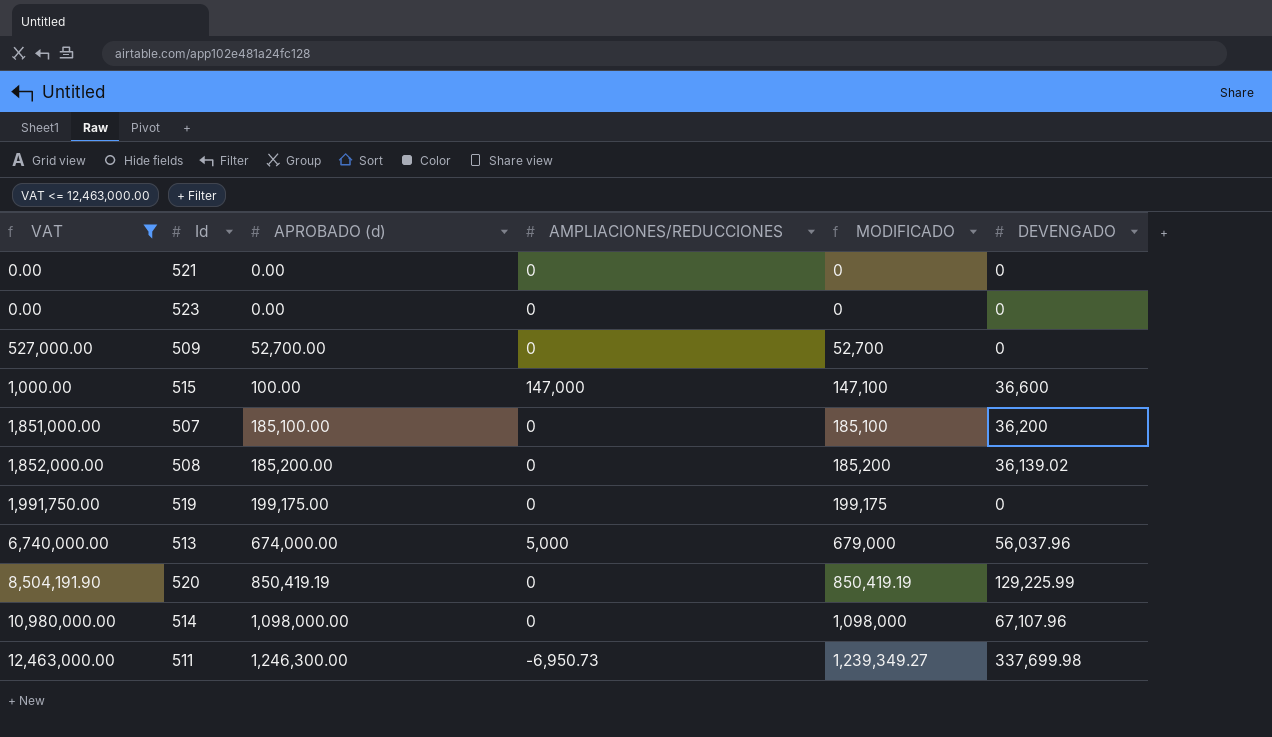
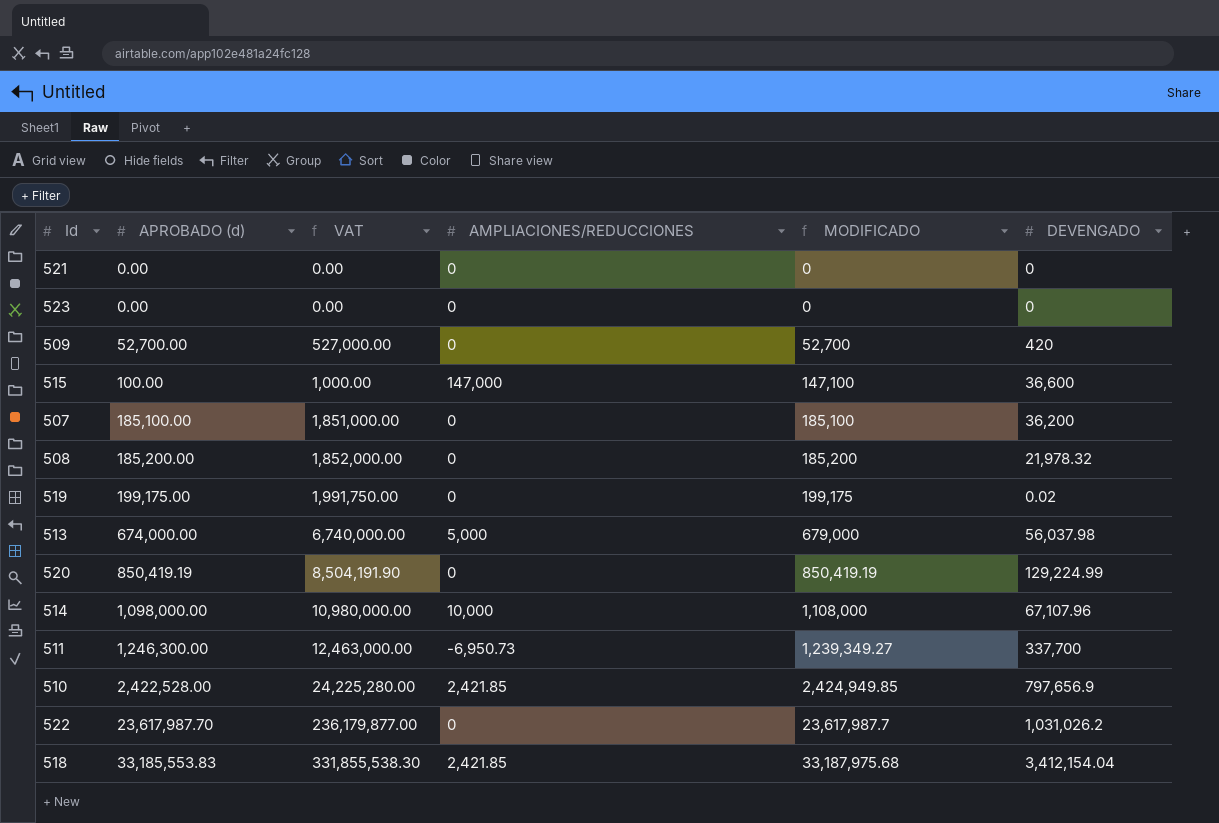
filter: VAT <= 12,463,000.00 -> none
column VAT | position: 1 -> 3
509 | DEVENGADO: 0 -> 420
508 | DEVENGADO: 36,139.02 -> 21,978.32
519 | DEVENGADO: 0 -> 0.02
513 | DEVENGADO: 56,037.96 -> 56,037.98
520 | DEVENGADO: 129,225.99 -> 129,224.99
514 | AMPLIACIONES/REDUCCIONES: 0 -> 10,000
514 | MODIFICADO: 1,098,000 -> 1,108,000
511 | DEVENGADO: 337,699.98 -> 337,700

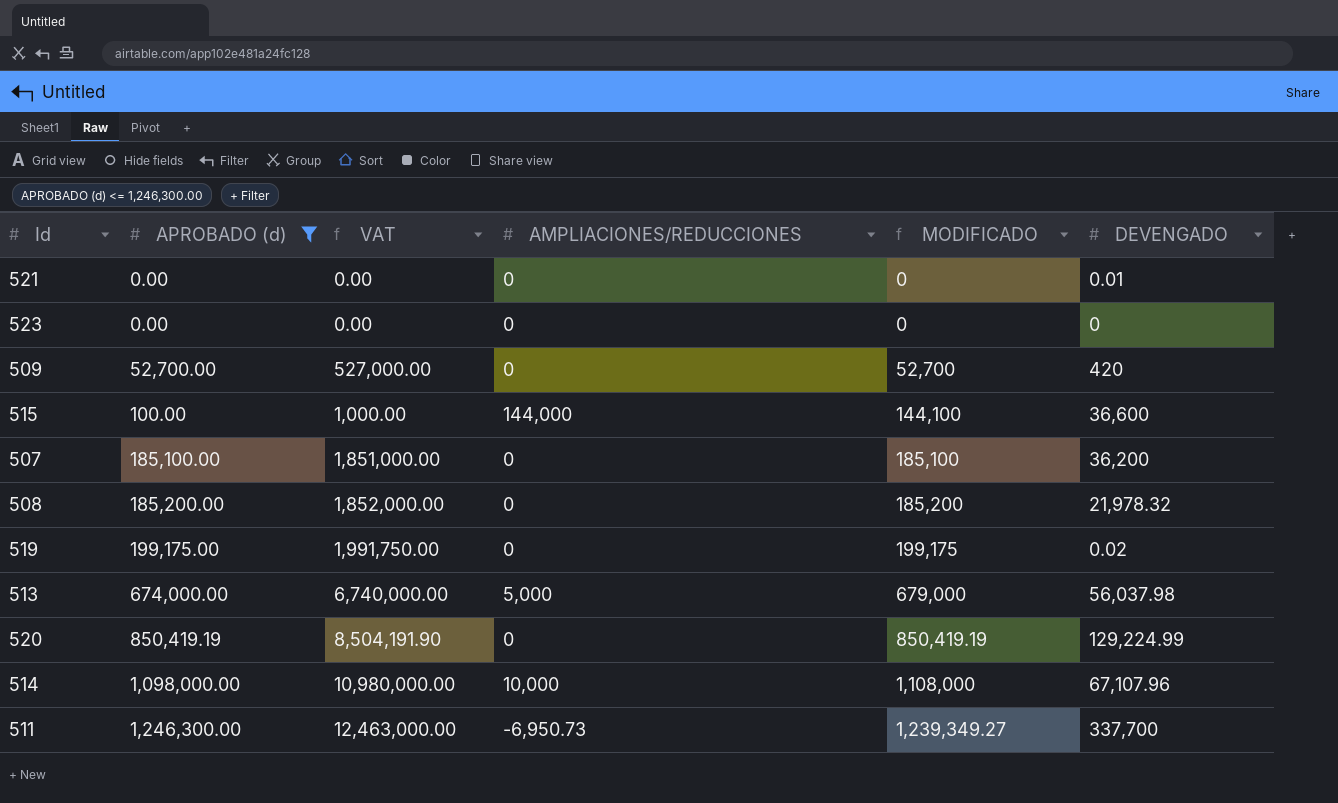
filter: none -> APROBADO (d) <= 1,246,300.00
521 | DEVENGADO: 0 -> 0.01
515 | AMPLIACIONES/REDUCCIONES: 147,000 -> 144,000
515 | MODIFICADO: 147,100 -> 144,100

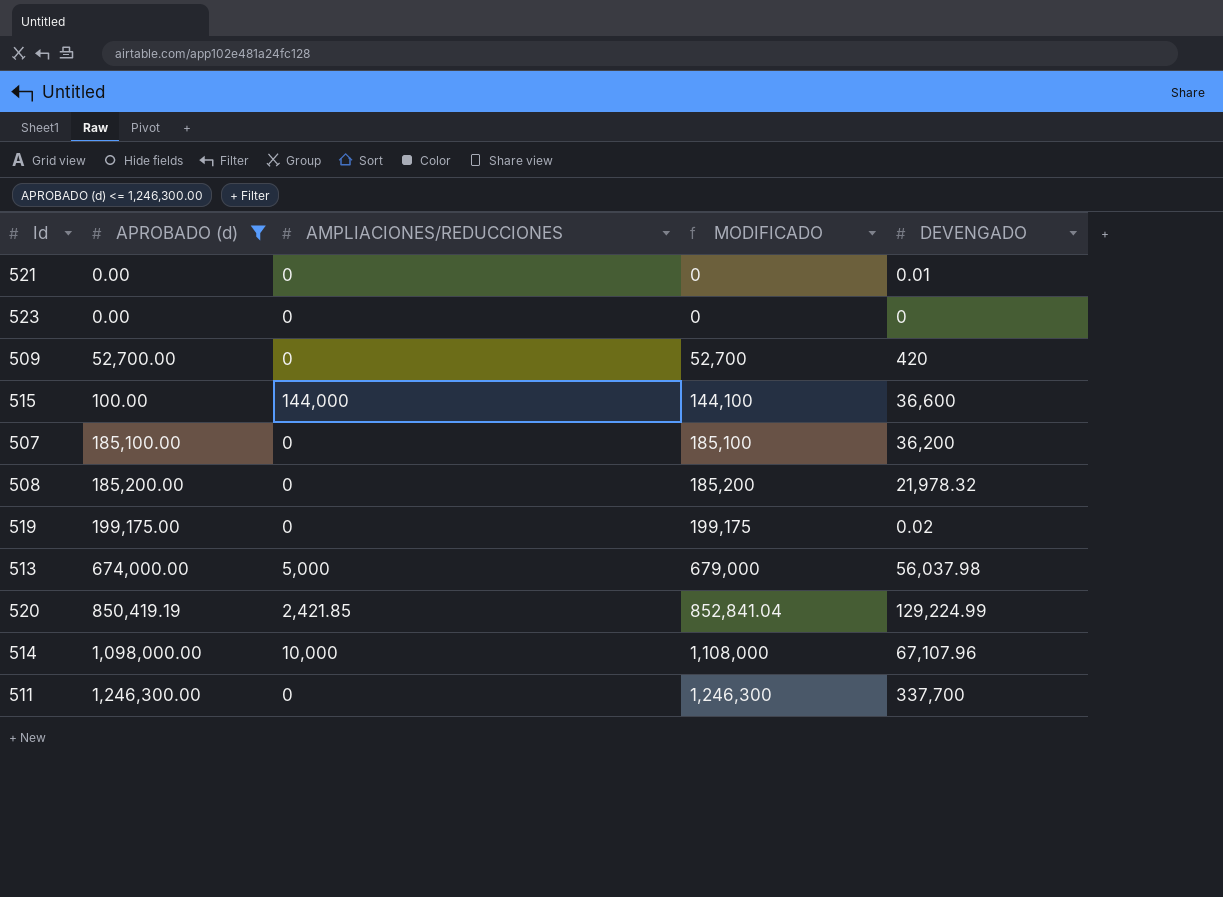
column VAT | formula: [APROBADO (d)] * 10 -> none
520 | AMPLIACIONES/REDUCCIONES: 0 -> 2,421.85
520 | MODIFICADO: 850,419.19 -> 852,841.04
511 | AMPLIACIONES/REDUCCIONES: -6,950.73 -> 0
511 | MODIFICADO: 1,239,349.27 -> 1,246,300

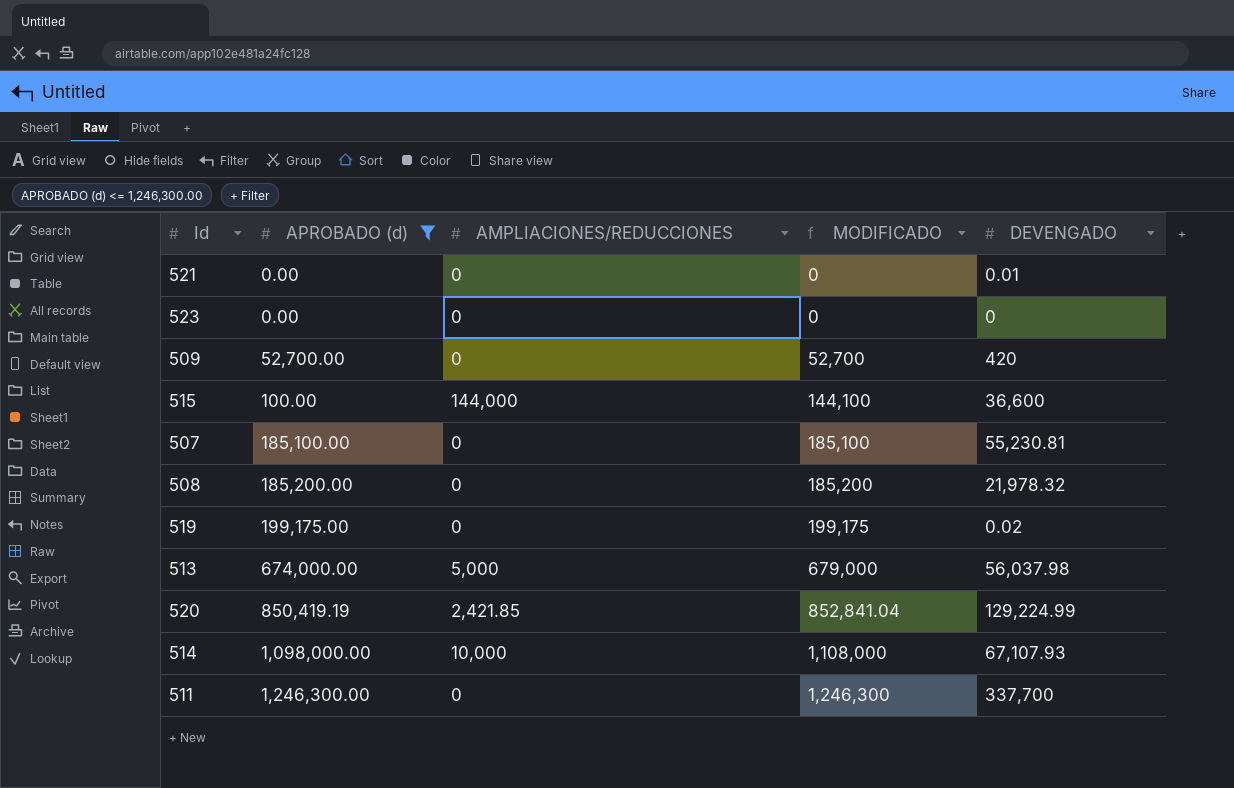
507 | DEVENGADO: 36,200 -> 55,230.81
514 | DEVENGADO: 67,107.96 -> 67,107.93

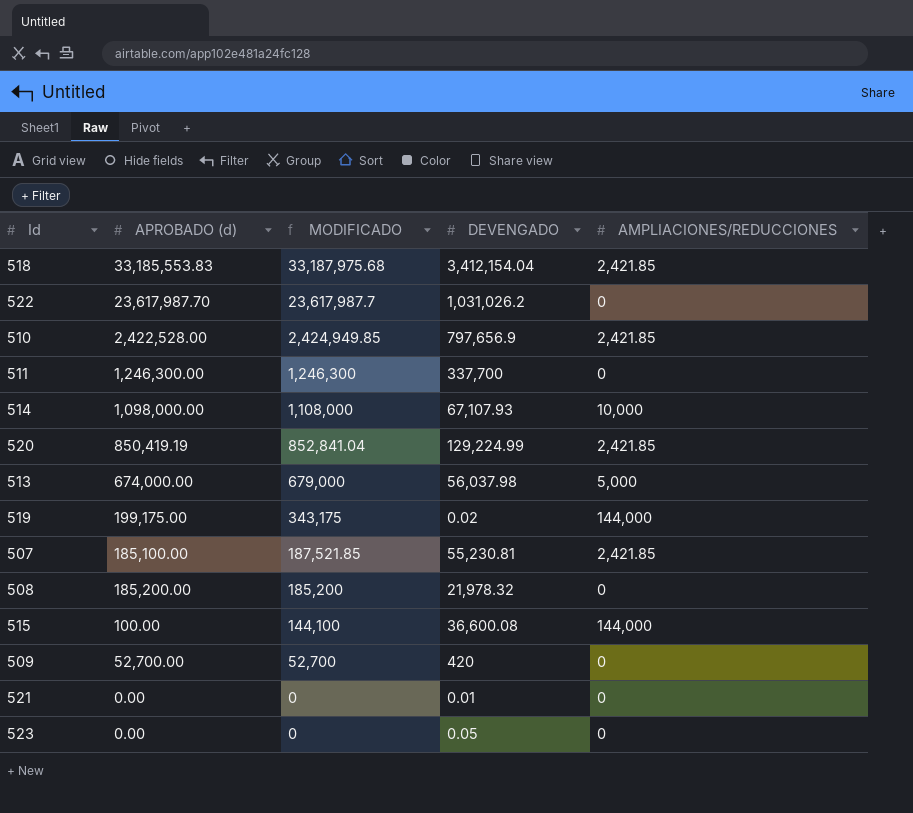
filter: APROBADO (d) <= 1,246,300.00 -> none
row order: MODIFICADO ascending -> MODIFICADO descending
column AMPLIACIONES/REDUCCIONES | position: 3 -> 5
519 | MODIFICADO: 199,175 -> 343,175
519 | AMPLIACIONES/REDUCCIONES: 0 -> 144,000
507 | MODIFICADO: 185,100 -> 187,521.85
507 | AMPLIACIONES/REDUCCIONES: 0 -> 2,421.85
515 | DEVENGADO: 36,600 -> 36,600.08
523 | DEVENGADO: 0 -> 0.05

